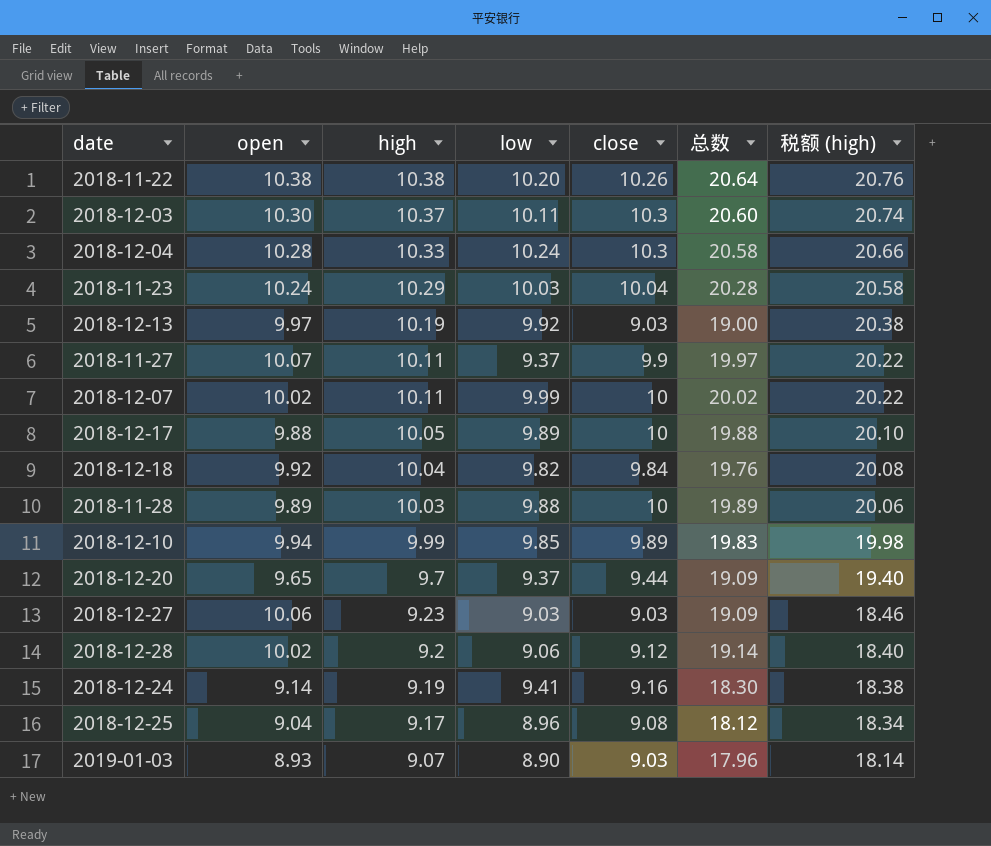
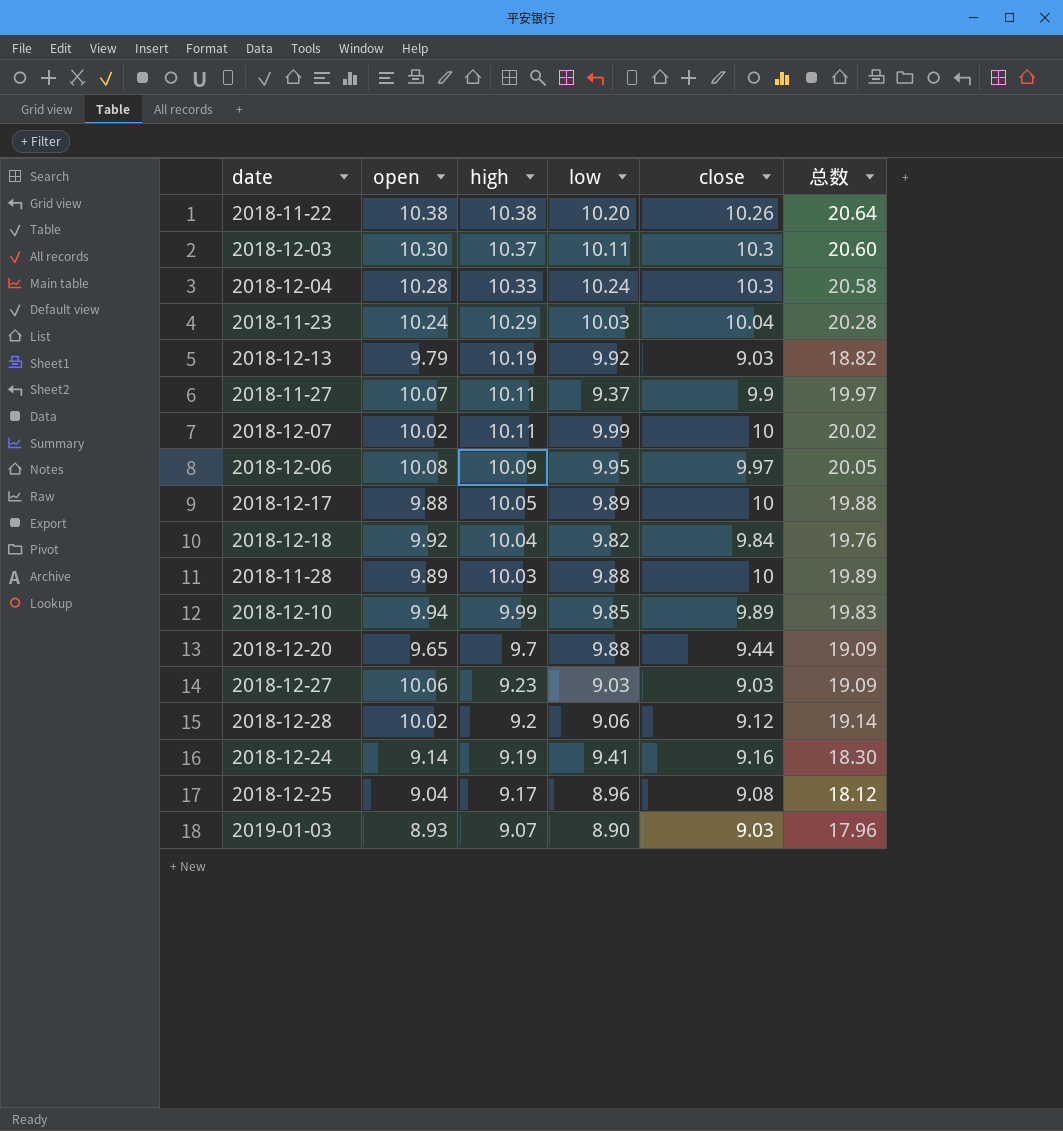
column 税额 (high) | formula: [high] * 2 -> none
2018-12-13 | open: 9.97 -> 9.79
2018-12-13 | 总数: 19.00 -> 18.82
row 2018-12-06: none -> 10.08 | 10.09 | 9.95 | 9.97 | 20.05
2018-12-20 | low: 9.37 -> 9.88

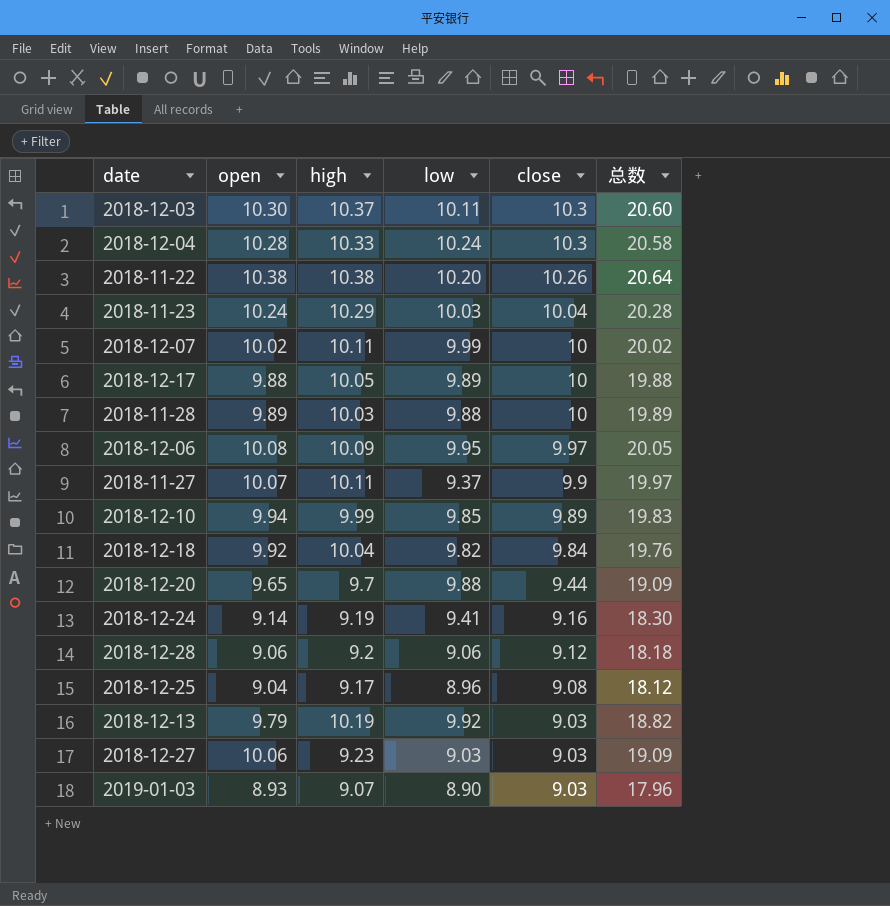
row order: high descending -> close descending
2018-12-28 | open: 10.02 -> 9.06
2018-12-28 | 总数: 19.14 -> 18.18

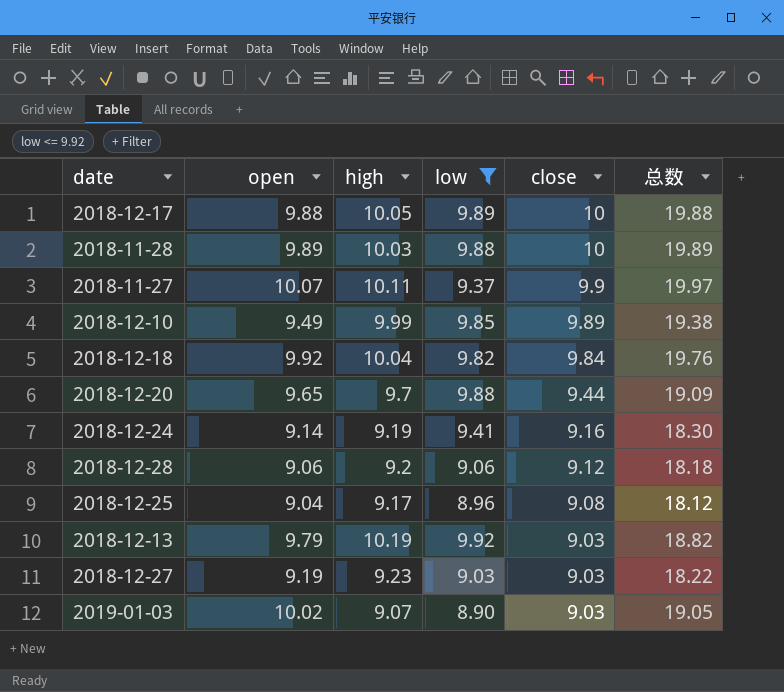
filter: none -> low <= 9.92
2018-12-10 | open: 9.94 -> 9.49
2018-12-10 | 总数: 19.83 -> 19.38
2018-12-27 | open: 10.06 -> 9.19
2018-12-27 | 总数: 19.09 -> 18.22
2019-01-03 | open: 8.93 -> 10.02
2019-01-03 | 总数: 17.96 -> 19.05

